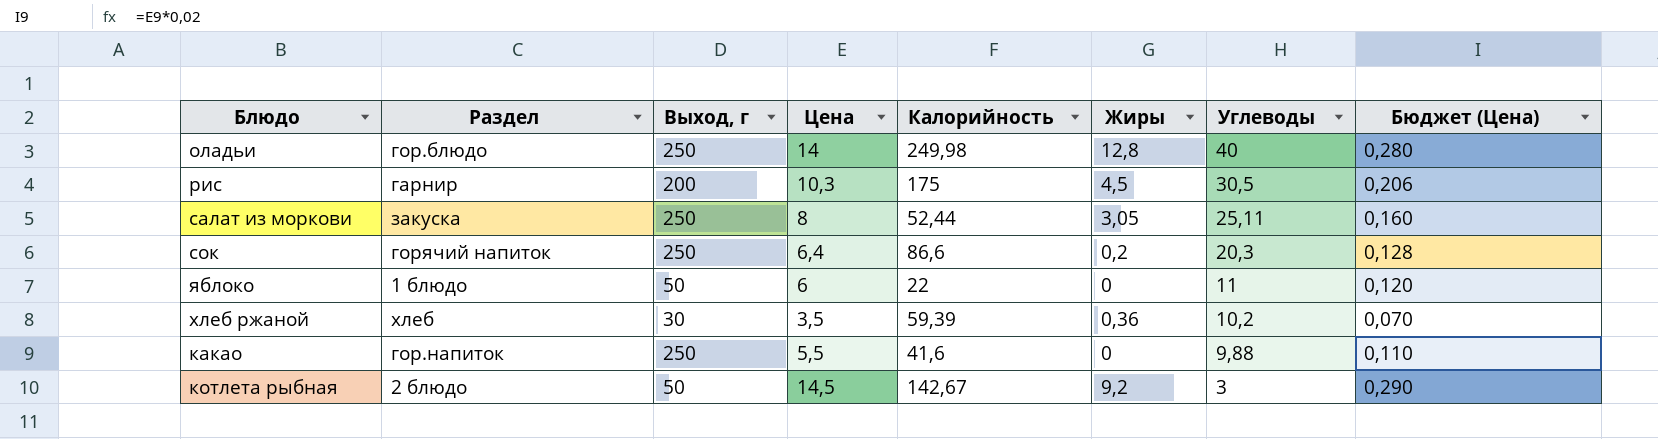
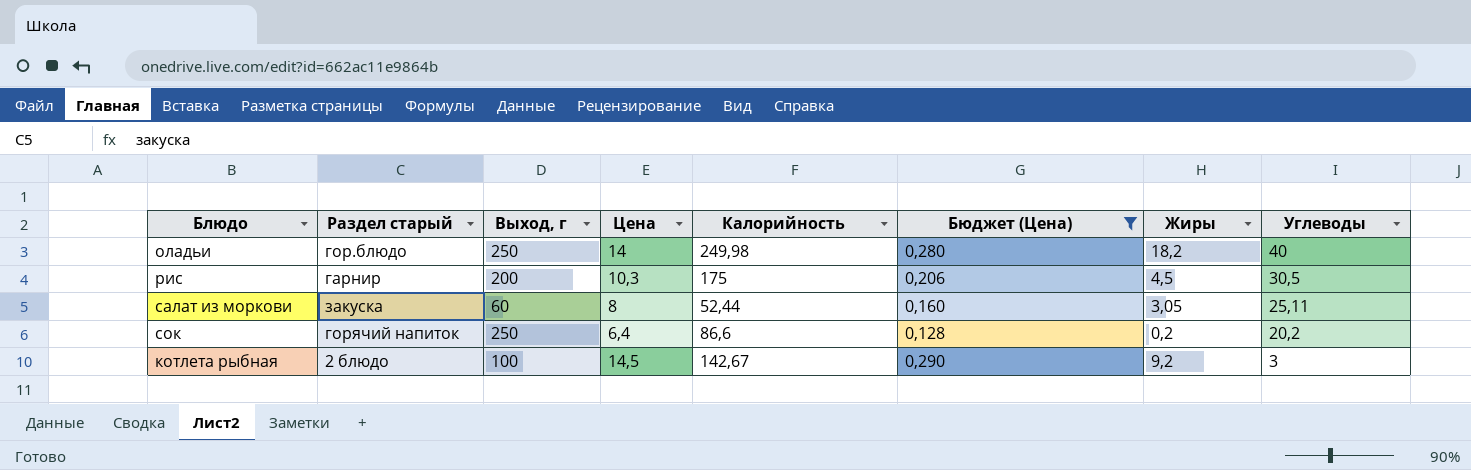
filter: none -> Бюджет (Цена) >= 0,128
column name: Раздел -> Раздел старый
column Бюджет (Цена) | position: 8 -> 6
оладьи | Жиры: 12,8 -> 18,2
салат из моркови | Выход, г: 250 -> 60
сок | Углеводы: 20,3 -> 20,2
котлета рыбная | Выход, г: 50 -> 100

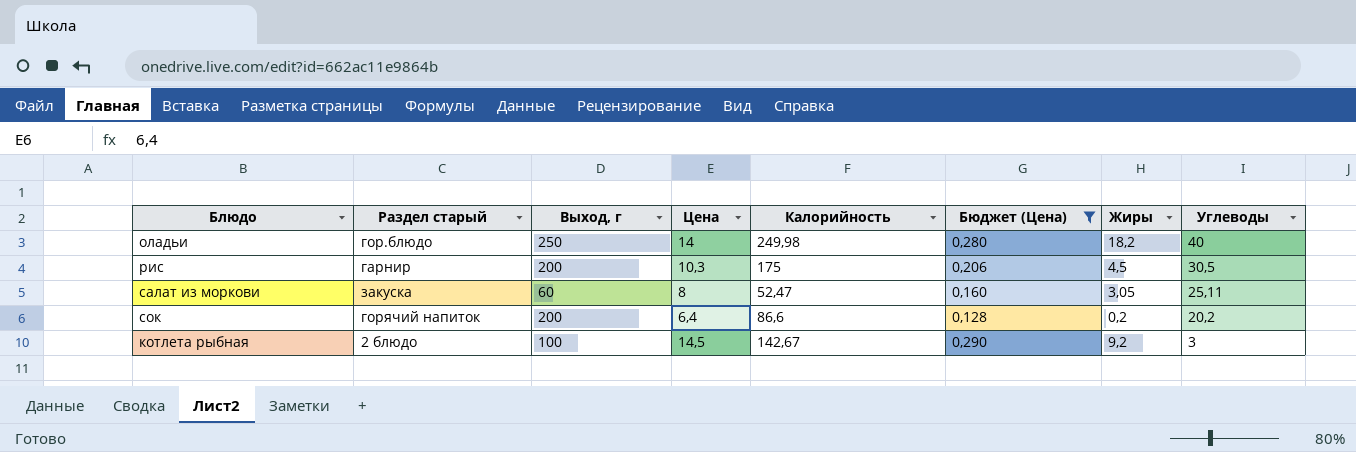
салат из моркови | Калорийность: 52,44 -> 52,47
сок | Выход, г: 250 -> 200

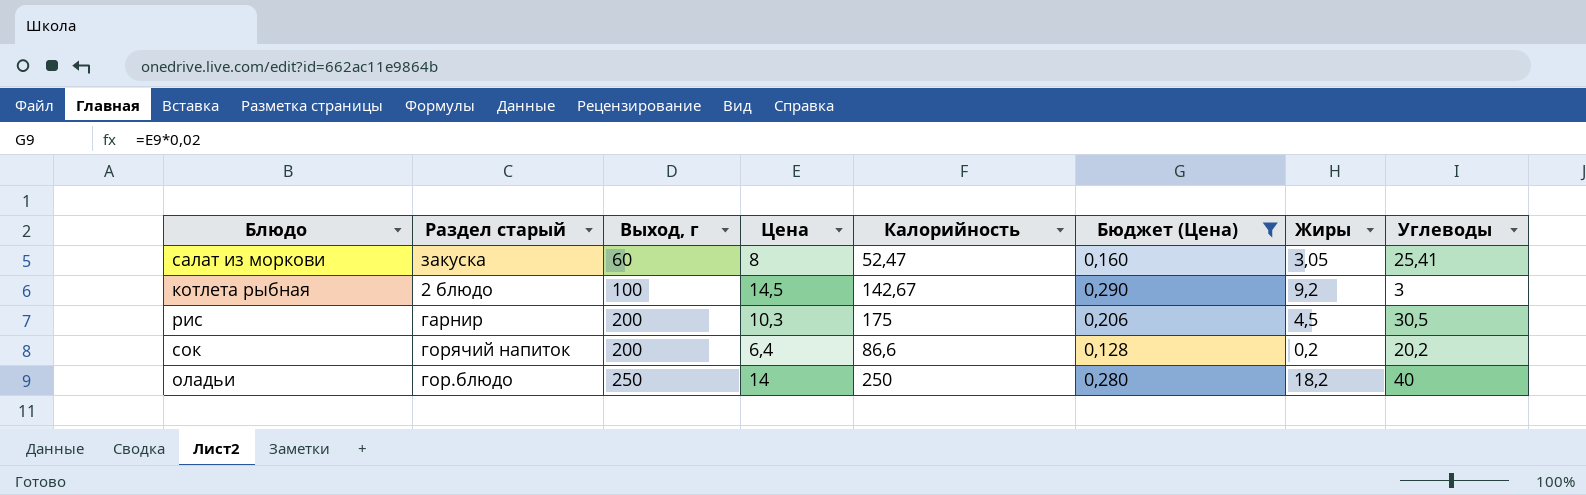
row order: Углеводы descending -> Выход, г ascending
салат из моркови | Углеводы: 25,11 -> 25,41
оладьи | Калорийность: 249,98 -> 250

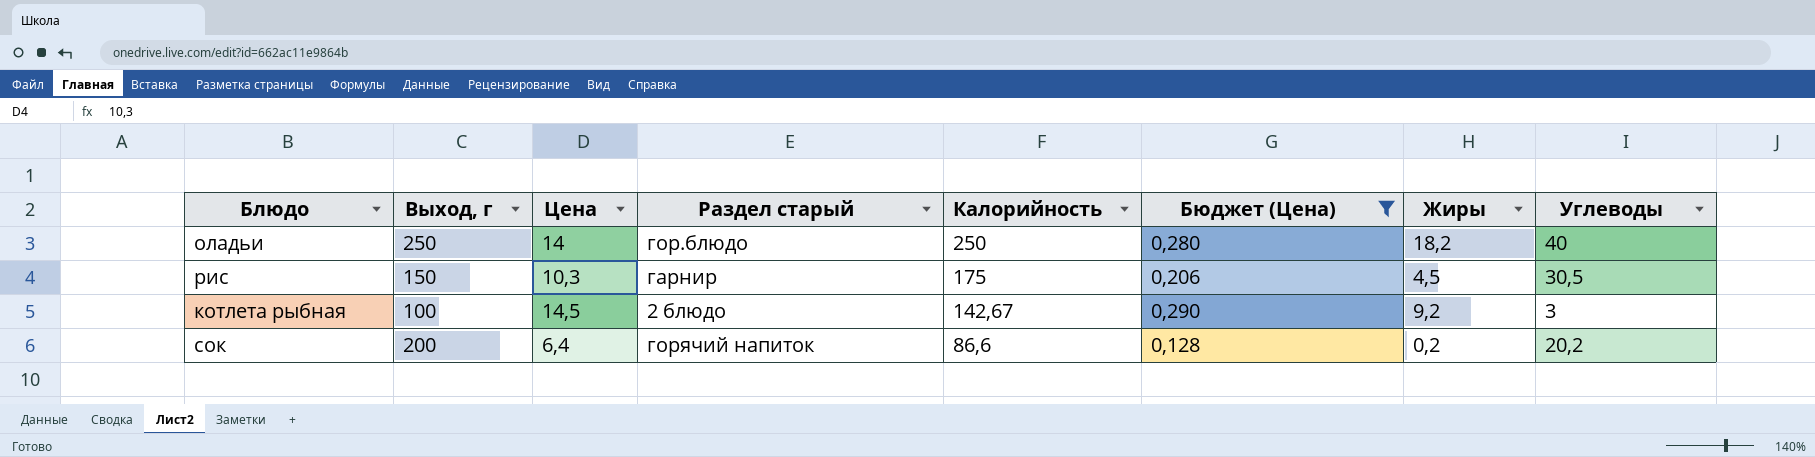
row order: Выход, г ascending -> Калорийность descending
column Раздел старый | position: 2 -> 4
row салат из моркови: закуска | 60 | 8 | 52,47 | 0,160 | 3,05 | 25,41 -> none
рис | Выход, г: 200 -> 150

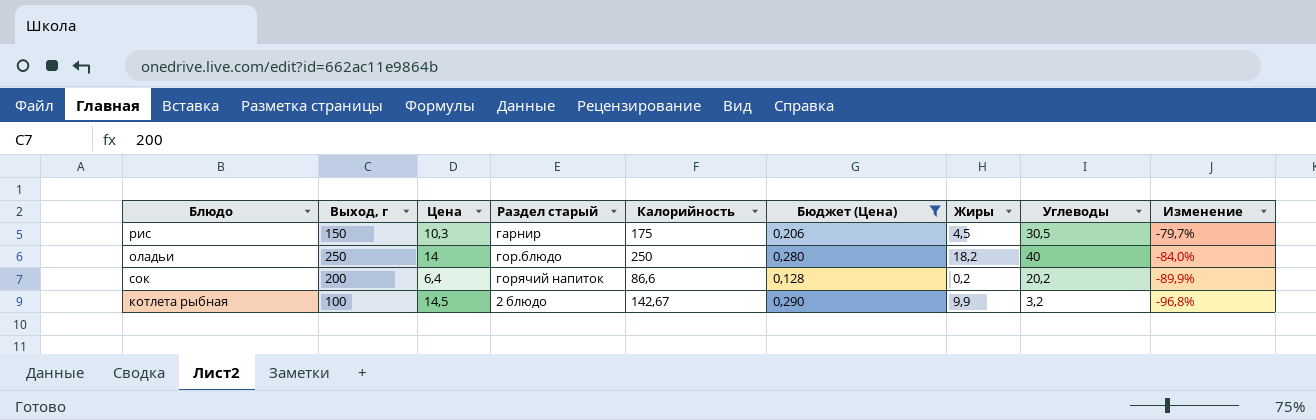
row order: Калорийность descending -> Изменение descending
column Изменение | formula: none -> ([Углеводы] - [Выход, г]) / [Выход, г]
котлета рыбная | Жиры: 9,2 -> 9,9
котлета рыбная | Углеводы: 3 -> 3,2

